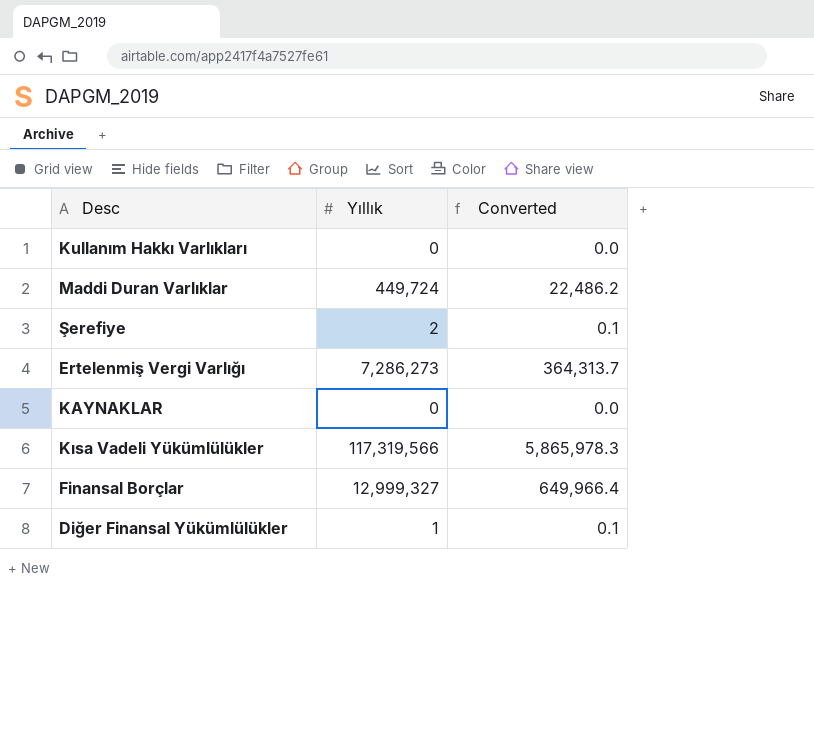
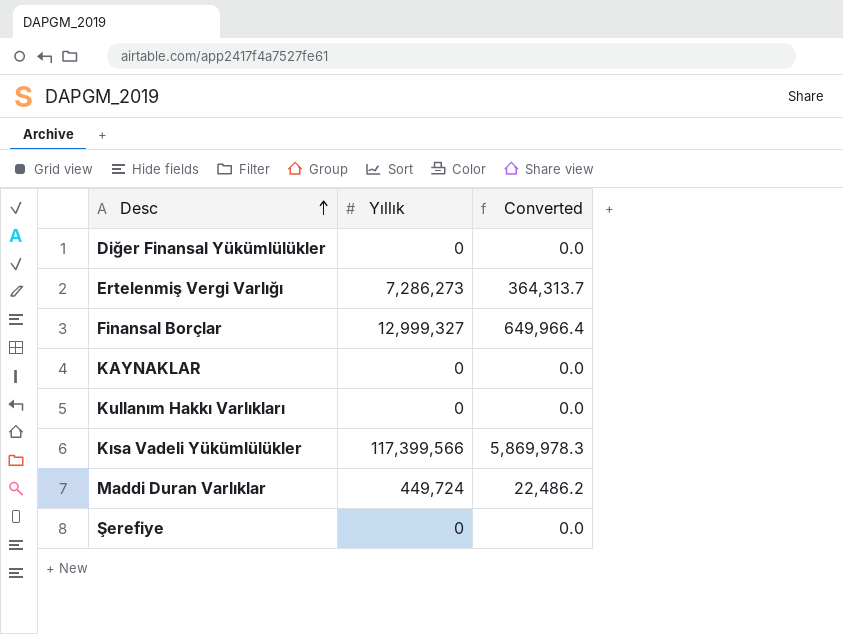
row order: none -> Desc ascending
Diğer Finansal Yükümlülükler | Yıllık: 1 -> 0
Diğer Finansal Yükümlülükler | Converted: 0.1 -> 0.0
Kısa Vadeli Yükümlülükler | Yıllık: 117,319,566 -> 117,399,566
Kısa Vadeli Yükümlülükler | Converted: 5,865,978.3 -> 5,869,978.3
Şerefiye | Yıllık: 2 -> 0
Şerefiye | Converted: 0.1 -> 0.0

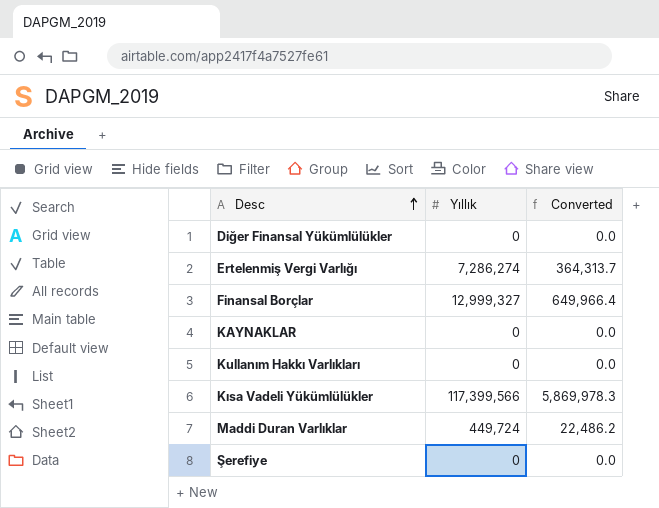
Ertelenmiş Vergi Varlığı | Yıllık: 7,286,273 -> 7,286,274

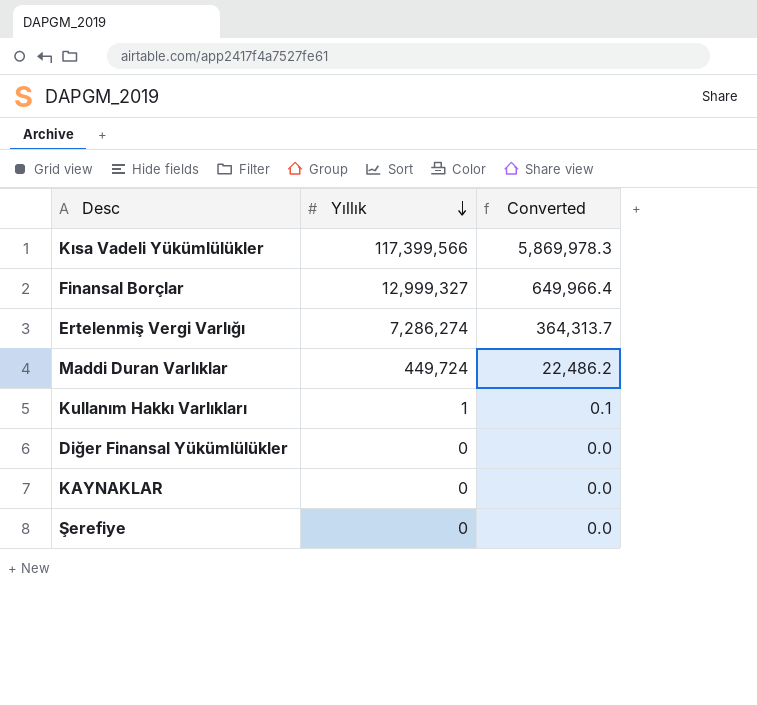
row order: Desc ascending -> Yıllık descending
Kullanım Hakkı Varlıkları | Yıllık: 0 -> 1
Kullanım Hakkı Varlıkları | Converted: 0.0 -> 0.1

